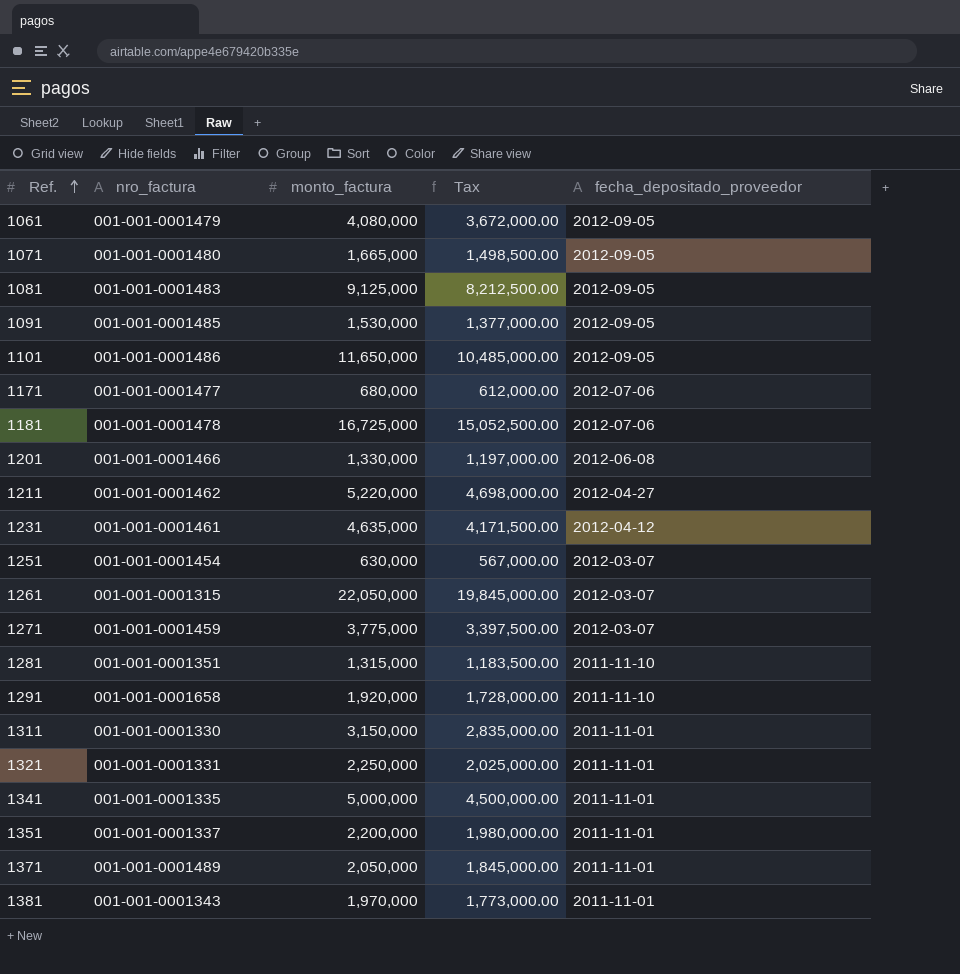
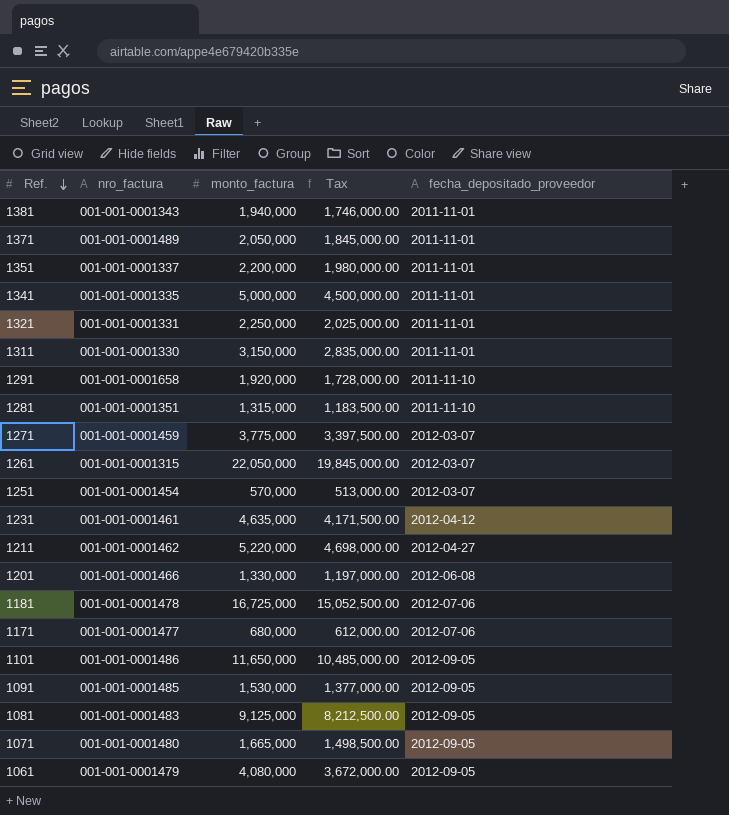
row order: Ref. ascending -> Ref. descending
1381 | monto_factura: 1,970,000 -> 1,940,000
1381 | Tax: 1,773,000.00 -> 1,746,000.00
1251 | monto_factura: 630,000 -> 570,000
1251 | Tax: 567,000.00 -> 513,000.00

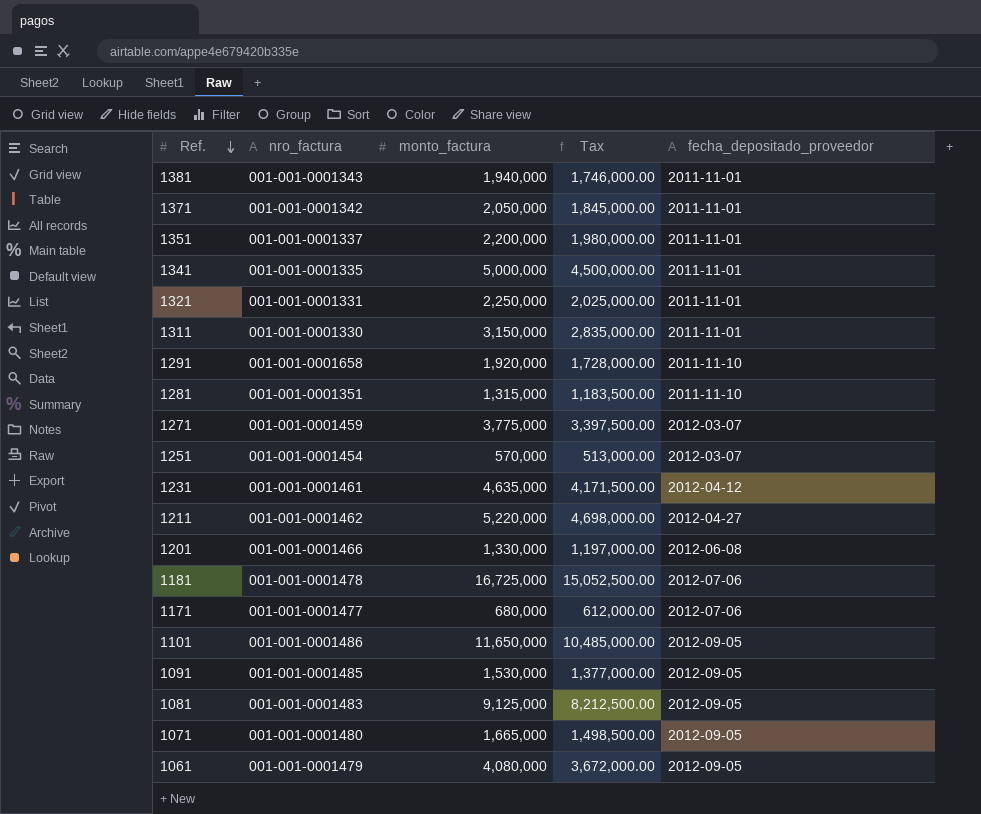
row 1261: 001-001-0001315 | 22,050,000 | 19,845,000.00 | 2012-03-07 -> none
1371 | nro_factura: 001-001-0001489 -> 001-001-0001342

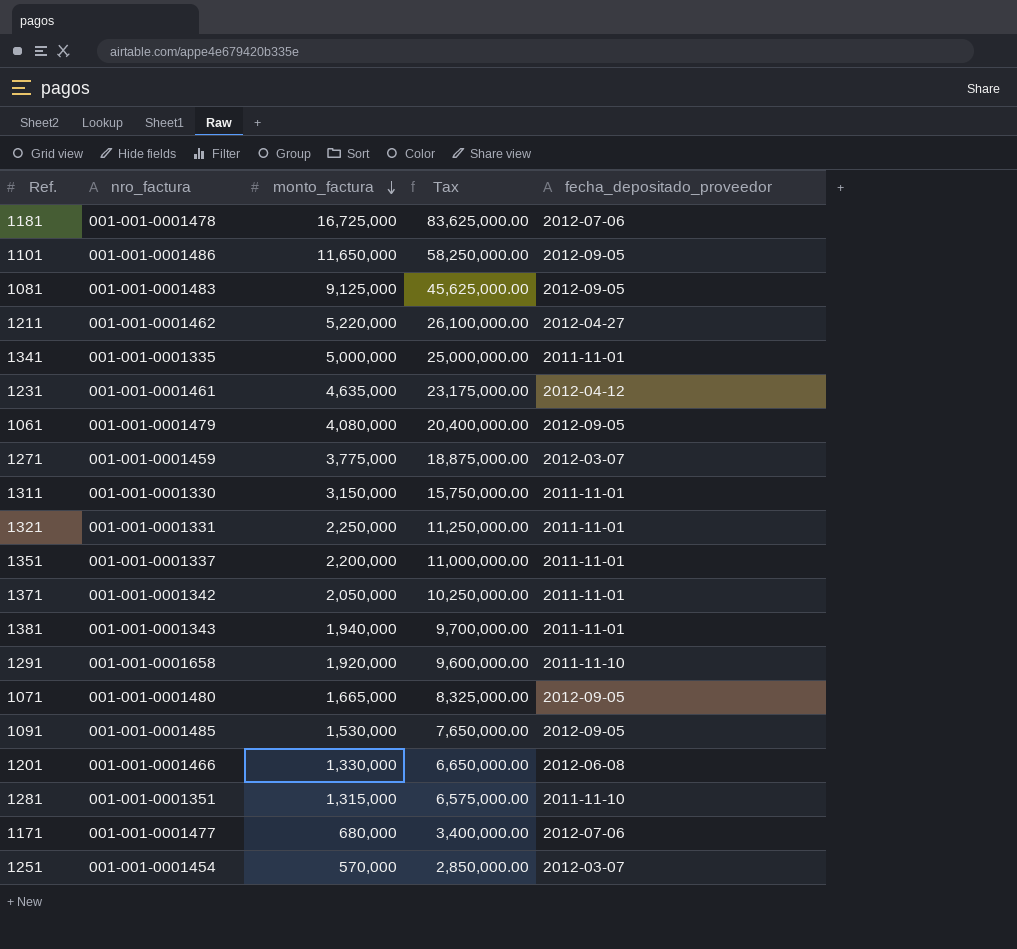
row order: Ref. descending -> monto_factura descending
column Tax | formula: [monto_factura] * 0.9 -> [monto_factura] * 5

